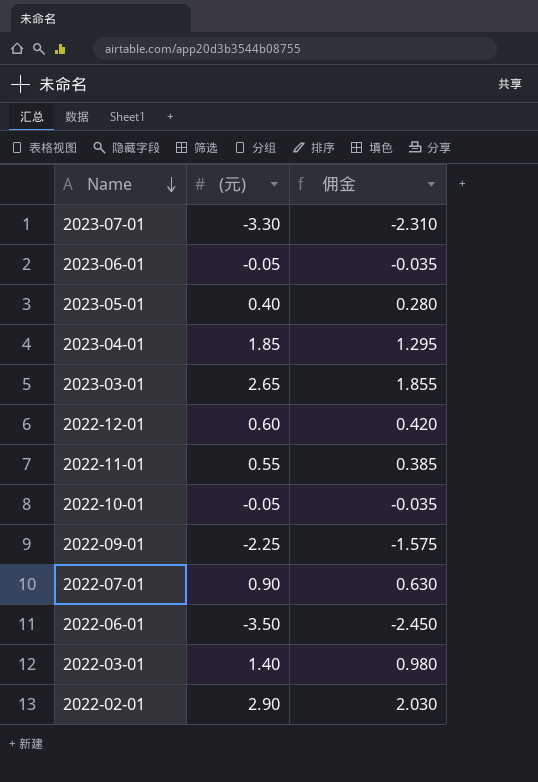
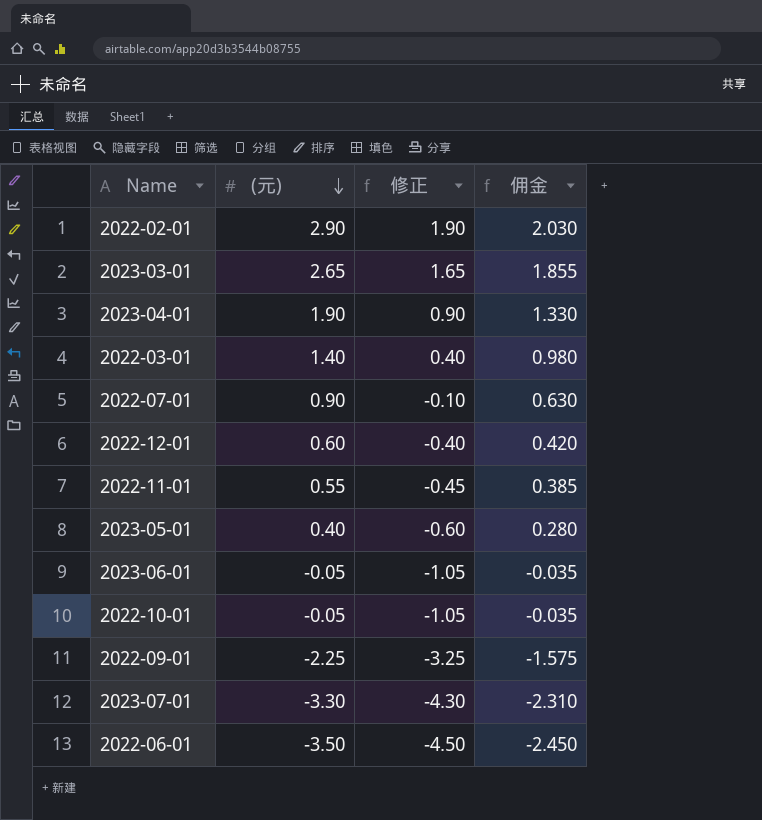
row order: Name descending -> (元) descending
column 修正 | formula: none -> [(元)] - 1
2023-04-01 | (元): 1.85 -> 1.90
2023-04-01 | 佣金: 1.295 -> 1.330

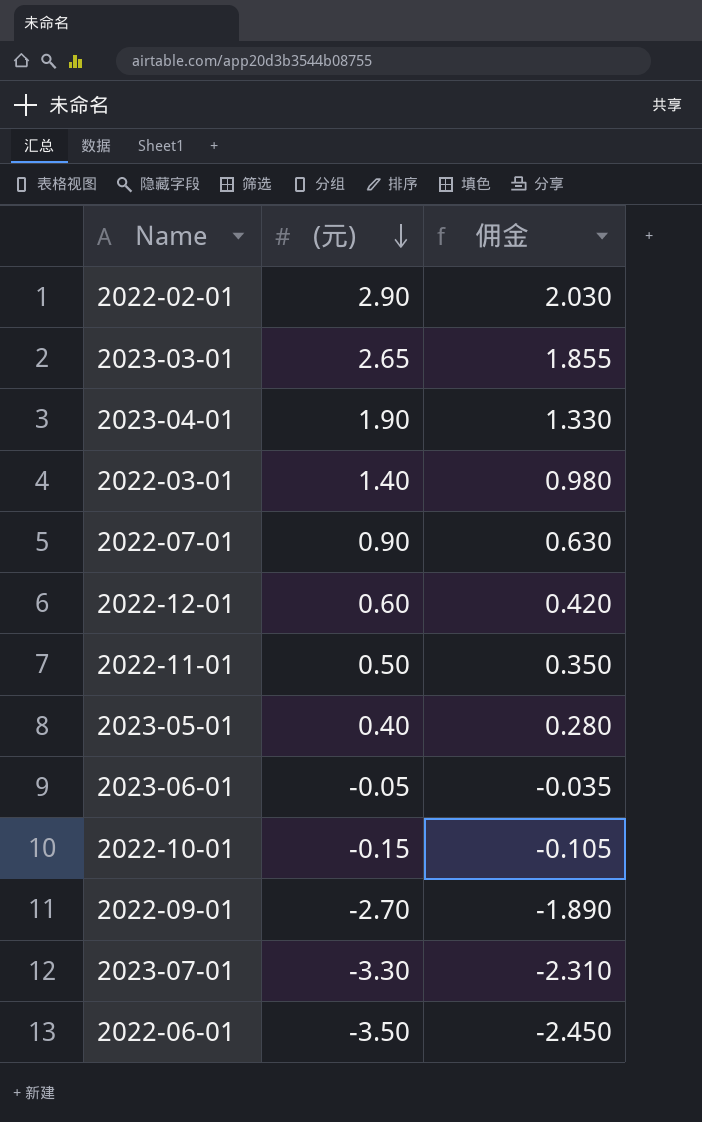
column 修正 | formula: [(元)] - 1 -> none
2022-11-01 | (元): 0.55 -> 0.50
2022-11-01 | 佣金: 0.385 -> 0.350
2022-10-01 | (元): -0.05 -> -0.15
2022-10-01 | 佣金: -0.035 -> -0.105
2022-09-01 | (元): -2.25 -> -2.70
2022-09-01 | 佣金: -1.575 -> -1.890

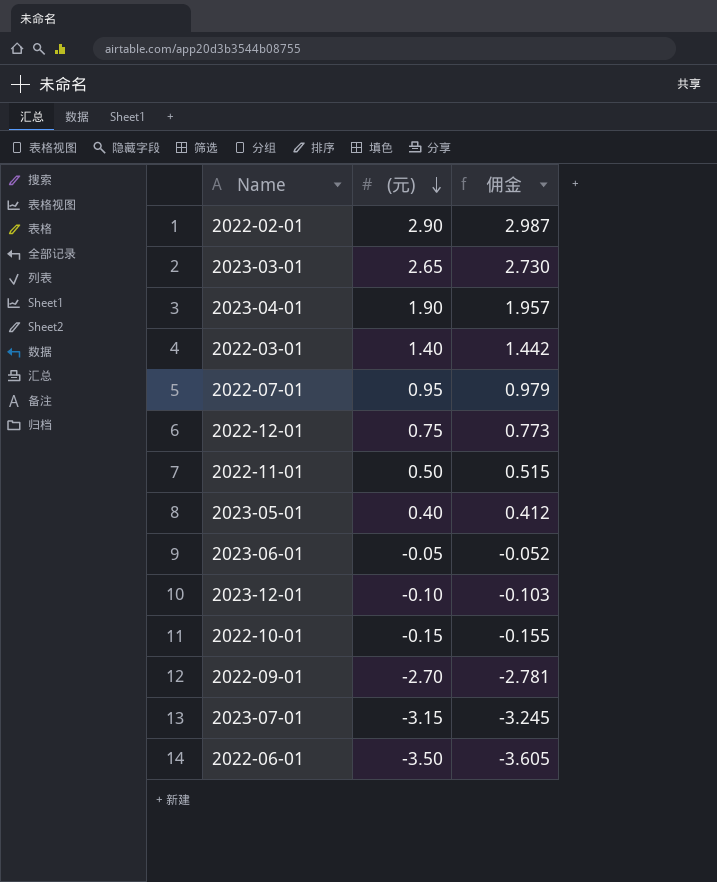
column 佣金 | formula: [(元)] * 0.7 -> [(元)] * 1.03
2022-07-01 | (元): 0.90 -> 0.95
2022-12-01 | (元): 0.60 -> 0.75
row 2023-12-01: none -> -0.10 | -0.103
2023-07-01 | (元): -3.30 -> -3.15

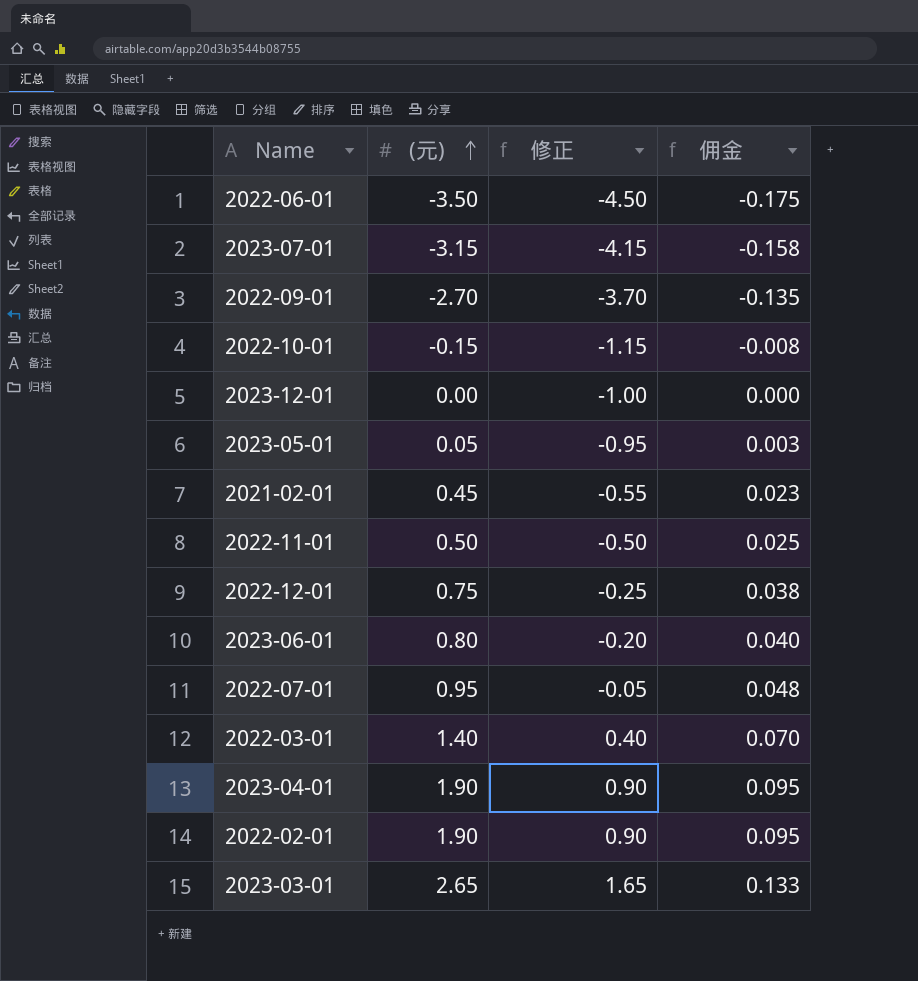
row order: (元) descending -> (元) ascending
column 修正 | formula: none -> [(元)] - 1
column 佣金 | formula: [(元)] * 1.03 -> [(元)] * 0.05
2023-12-01 | (元): -0.10 -> 0.00
2023-05-01 | (元): 0.40 -> 0.05
row 2021-02-01: none -> 0.45 | -0.55 | 0.023
2023-06-01 | (元): -0.05 -> 0.80
2022-02-01 | (元): 2.90 -> 1.90

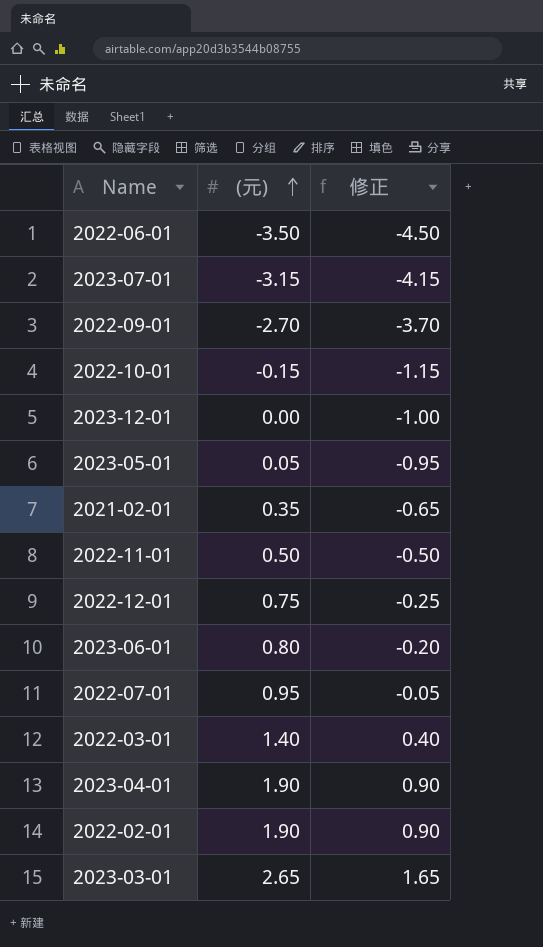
column 佣金 | formula: [(元)] * 0.05 -> none
2021-02-01 | (元): 0.45 -> 0.35
2021-02-01 | 修正: -0.55 -> -0.65

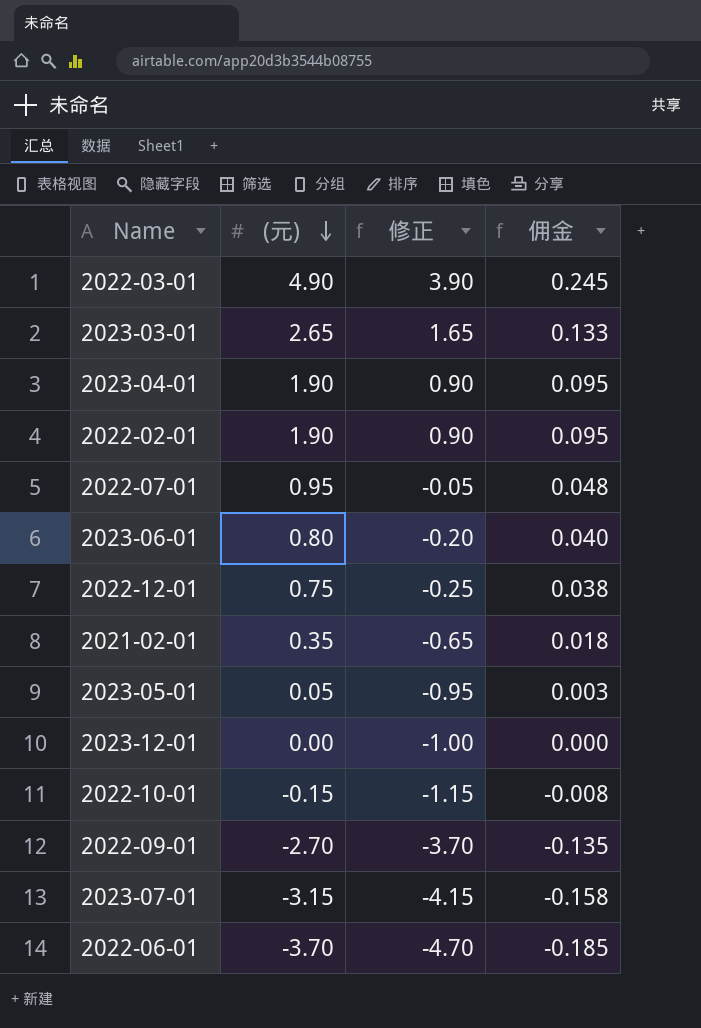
row order: (元) ascending -> (元) descending
column 佣金 | formula: none -> [(元)] * 0.05
row 2022-11-01: 0.50 | -0.50 -> none
2022-03-01 | (元): 1.40 -> 4.90
2022-03-01 | 修正: 0.40 -> 3.90
2022-06-01 | (元): -3.50 -> -3.70
2022-06-01 | 修正: -4.50 -> -4.70

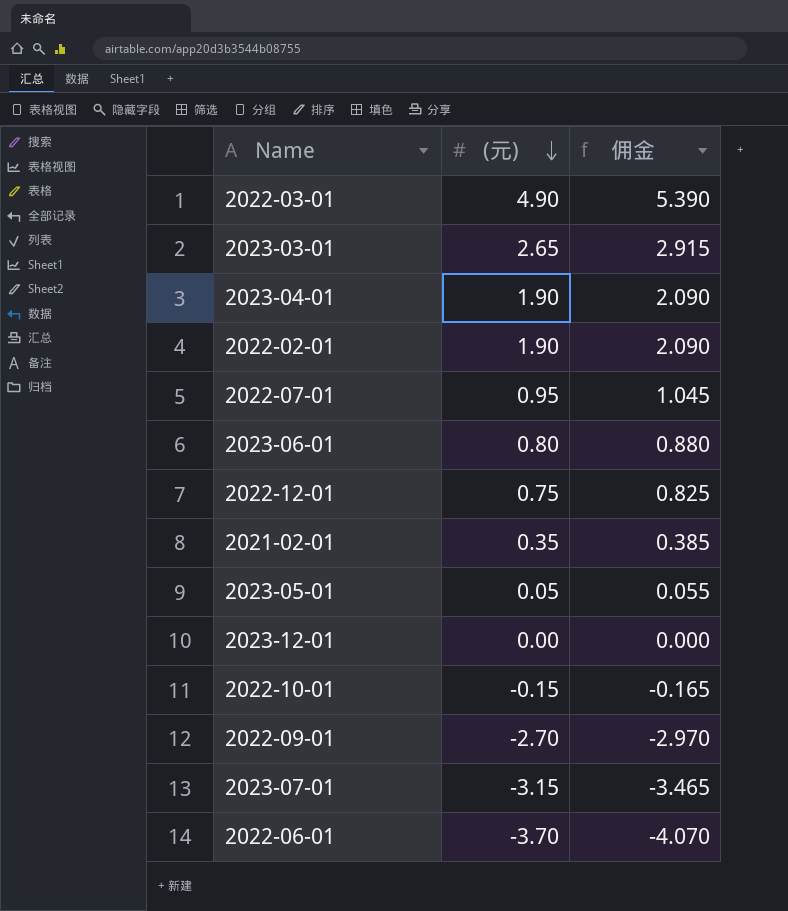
column 修正 | formula: [(元)] - 1 -> none
column 佣金 | formula: [(元)] * 0.05 -> [(元)] * 1.1

